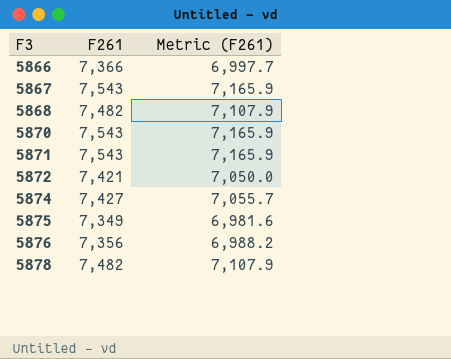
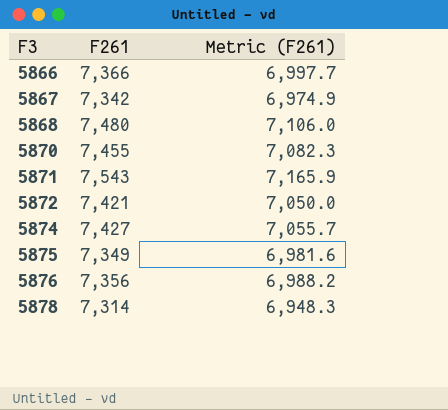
5867 | F261: 7,543 -> 7,342
5867 | Metric (F261): 7,165.9 -> 6,974.9
5868 | F261: 7,482 -> 7,480
5868 | Metric (F261): 7,107.9 -> 7,106.0
5870 | F261: 7,543 -> 7,455
5870 | Metric (F261): 7,165.9 -> 7,082.3
5878 | F261: 7,482 -> 7,314
5878 | Metric (F261): 7,107.9 -> 6,948.3

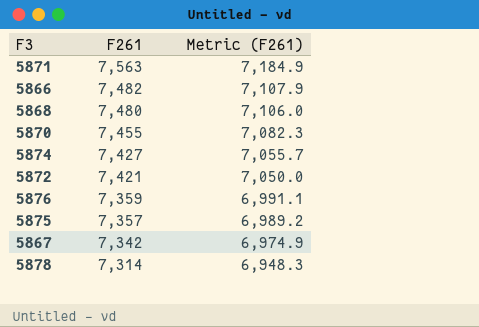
row order: F3 ascending -> F261 descending
5871 | F261: 7,543 -> 7,563
5871 | Metric (F261): 7,165.9 -> 7,184.9
5866 | F261: 7,366 -> 7,482
5866 | Metric (F261): 6,997.7 -> 7,107.9
5876 | F261: 7,356 -> 7,359
5876 | Metric (F261): 6,988.2 -> 6,991.1
5875 | F261: 7,349 -> 7,357
5875 | Metric (F261): 6,981.6 -> 6,989.2

